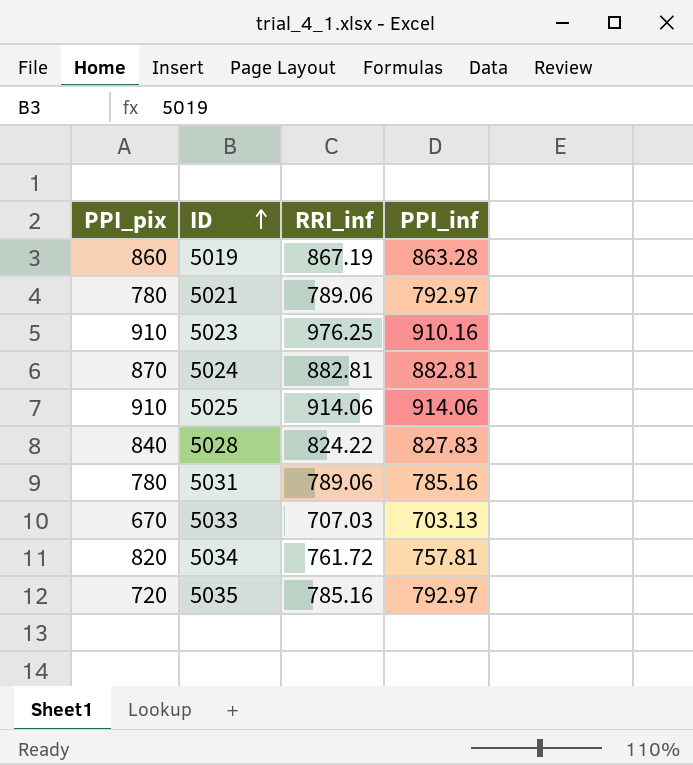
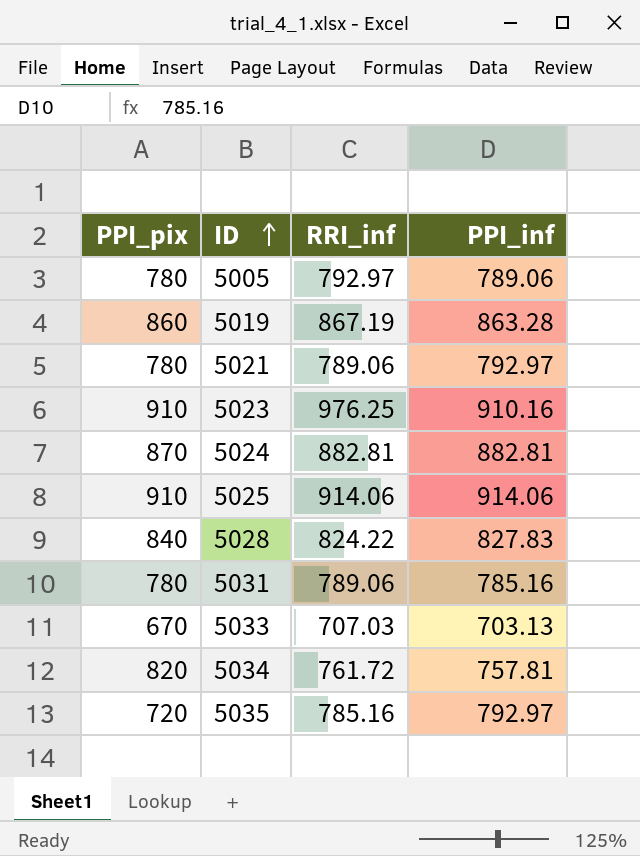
row 5005: none -> 780 | 792.97 | 789.06

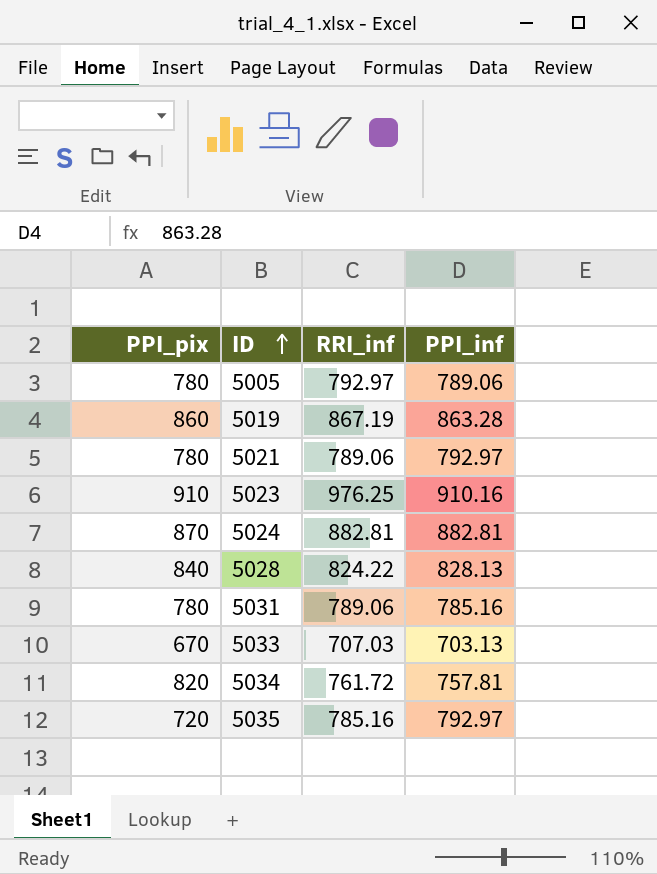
row 5025: 910 | 914.06 | 914.06 -> none
5028 | PPI_inf: 827.83 -> 828.13

